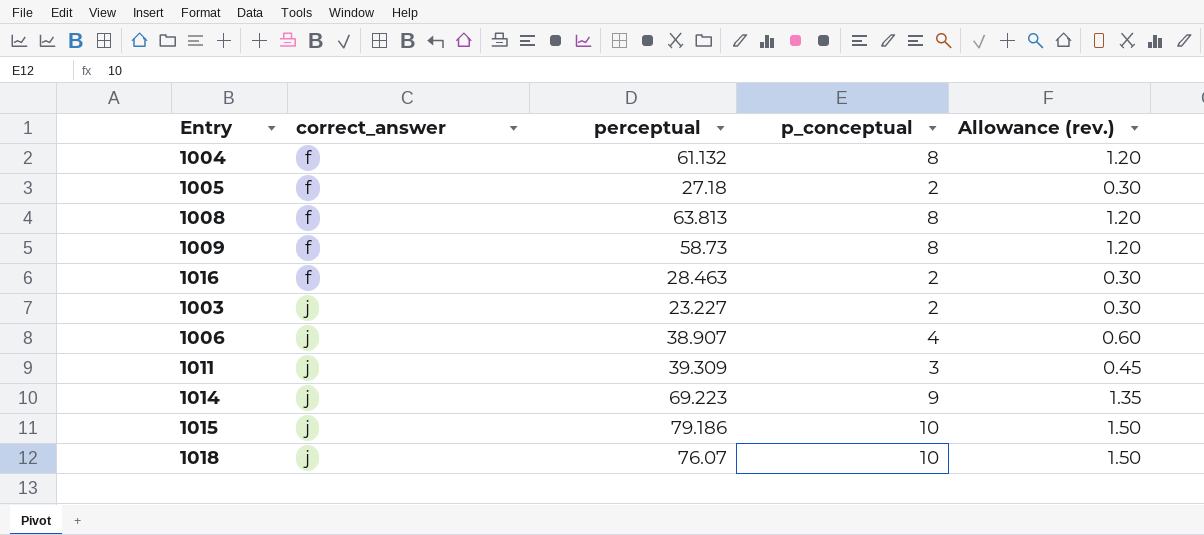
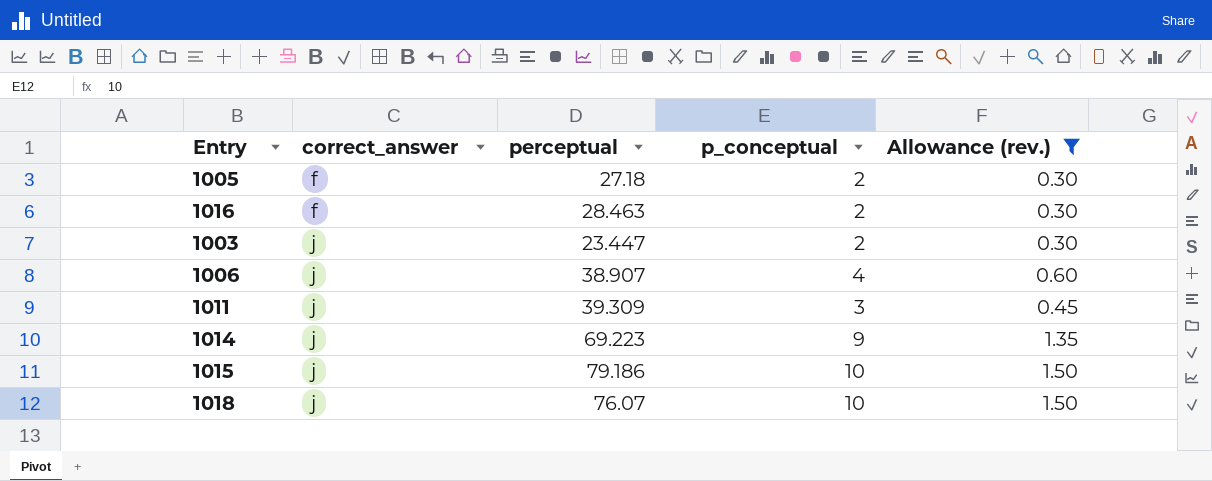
filter: none -> Allowance (rev.) != 1.20
1003 | perceptual: 23.227 -> 23.447

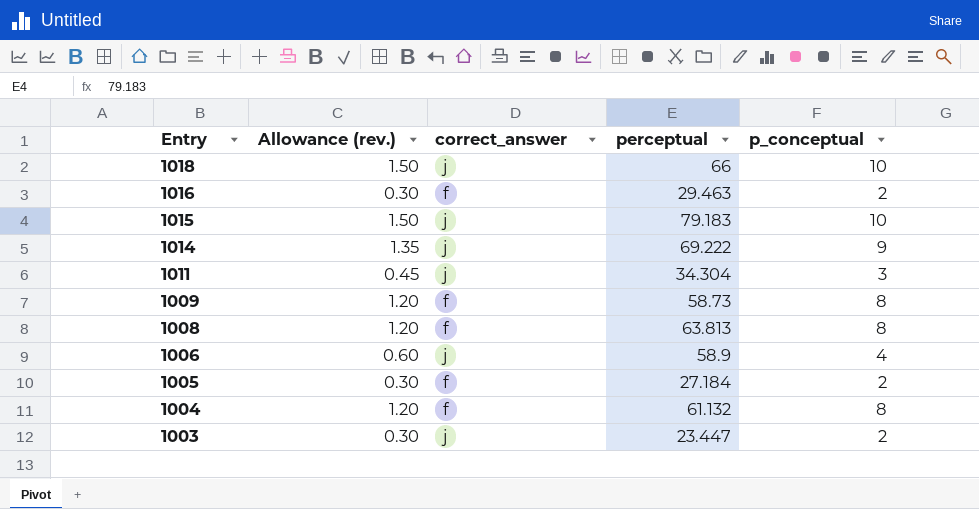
filter: Allowance (rev.) != 1.20 -> none
row order: correct_answer ascending -> Entry descending
column Allowance (rev.) | position: 5 -> 2
1018 | perceptual: 76.07 -> 66
1016 | perceptual: 28.463 -> 29.463
1015 | perceptual: 79.186 -> 79.183
1014 | perceptual: 69.223 -> 69.222
1011 | perceptual: 39.309 -> 34.304
1006 | perceptual: 38.907 -> 58.9
1005 | perceptual: 27.18 -> 27.184

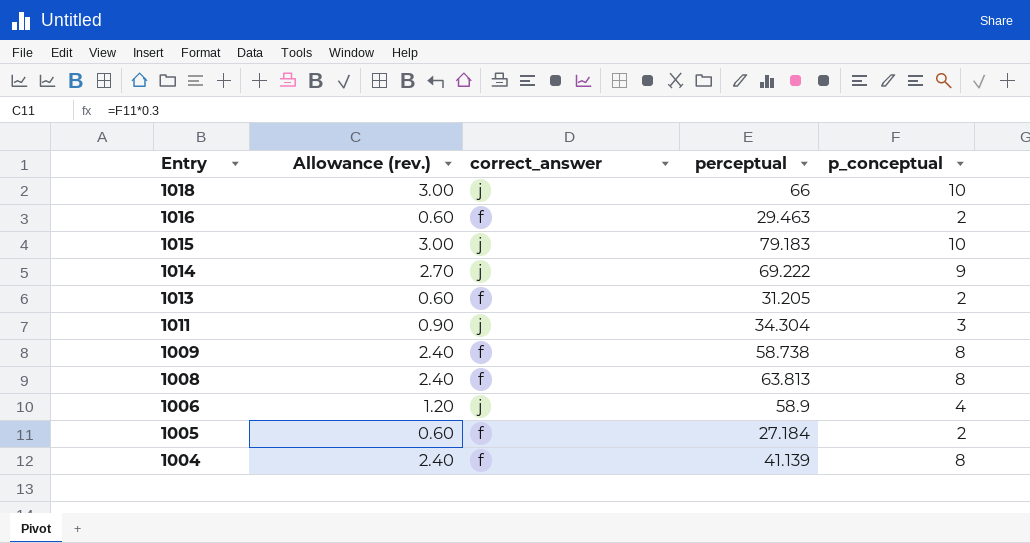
column Allowance (rev.) | formula: [p_conceptual] * 0.15 -> [p_conceptual] * 0.3
row 1003: 0.30 | j | 23.447 | 2 -> none
row 1013: none -> 0.60 | f | 31.205 | 2
1009 | perceptual: 58.73 -> 58.738
1004 | perceptual: 61.132 -> 41.139

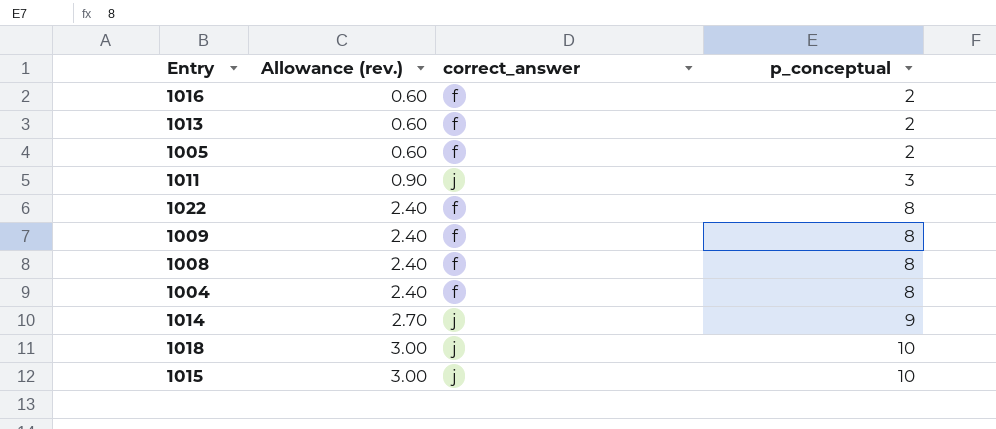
row order: Entry descending -> Allowance (rev.) ascending
column perceptual | position: 4 -> none
row 1006: 1.20 | j | 58.9 | 4 -> none
row 1022: none -> 2.40 | f | 8

